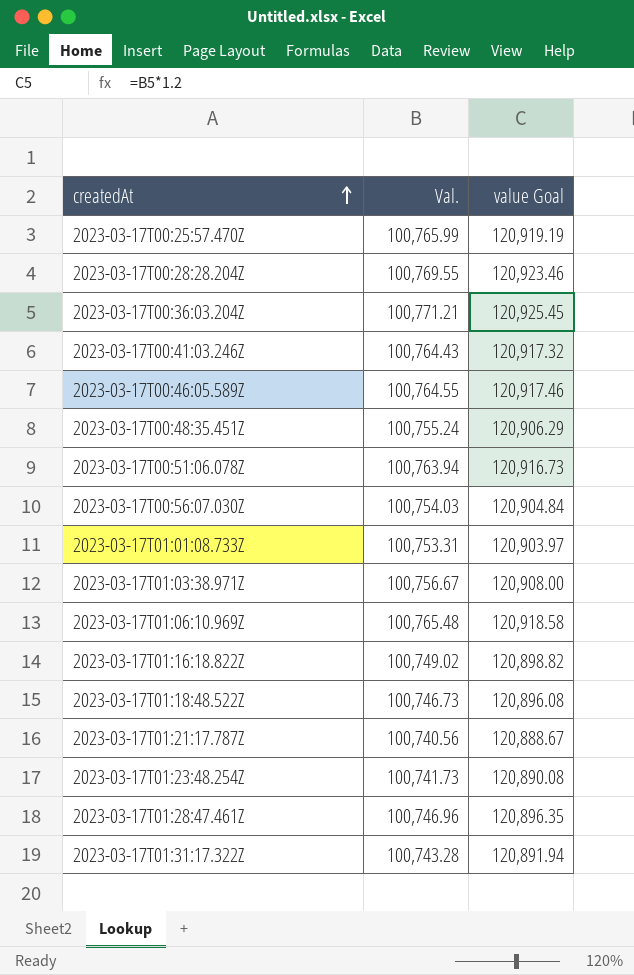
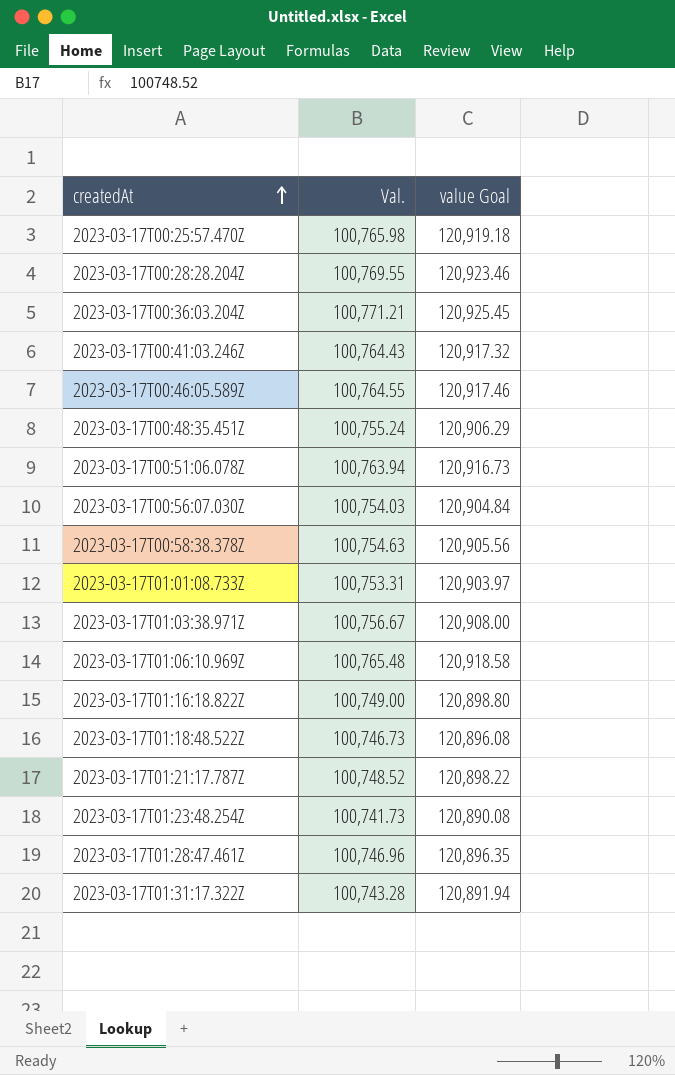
2023-03-17T00:25:57.470Z | Val.: 100,765.99 -> 100,765.98
2023-03-17T00:25:57.470Z | value Goal: 120,919.19 -> 120,919.18
row 2023-03-17T00:58:38.378Z: none -> 100,754.63 | 120,905.56
2023-03-17T01:16:18.822Z | Val.: 100,749.02 -> 100,749.00
2023-03-17T01:16:18.822Z | value Goal: 120,898.82 -> 120,898.80
2023-03-17T01:21:17.787Z | Val.: 100,740.56 -> 100,748.52
2023-03-17T01:21:17.787Z | value Goal: 120,888.67 -> 120,898.22

